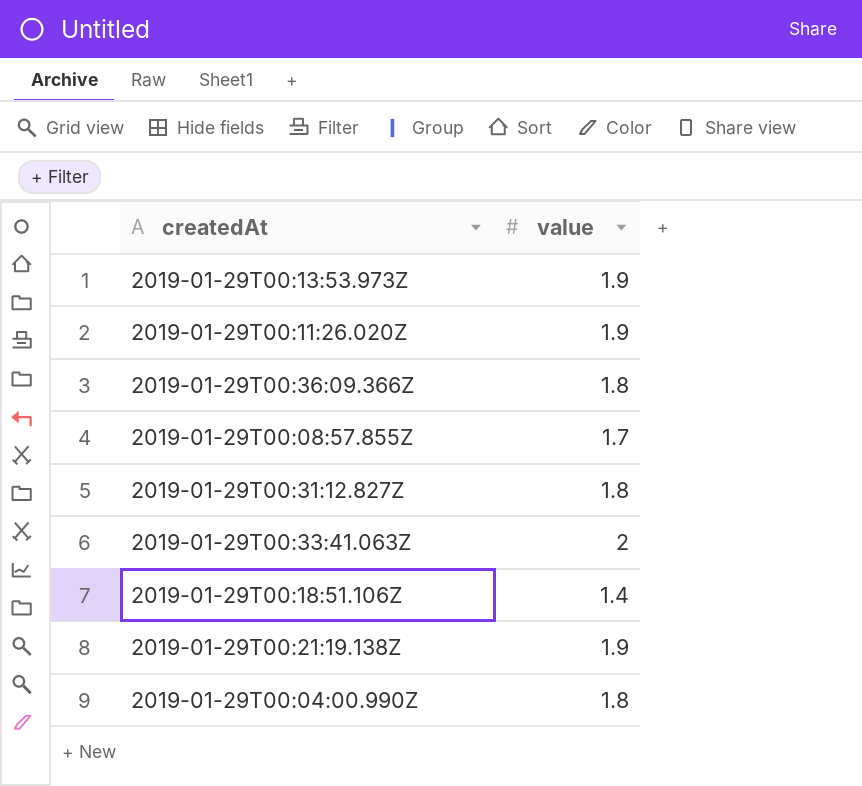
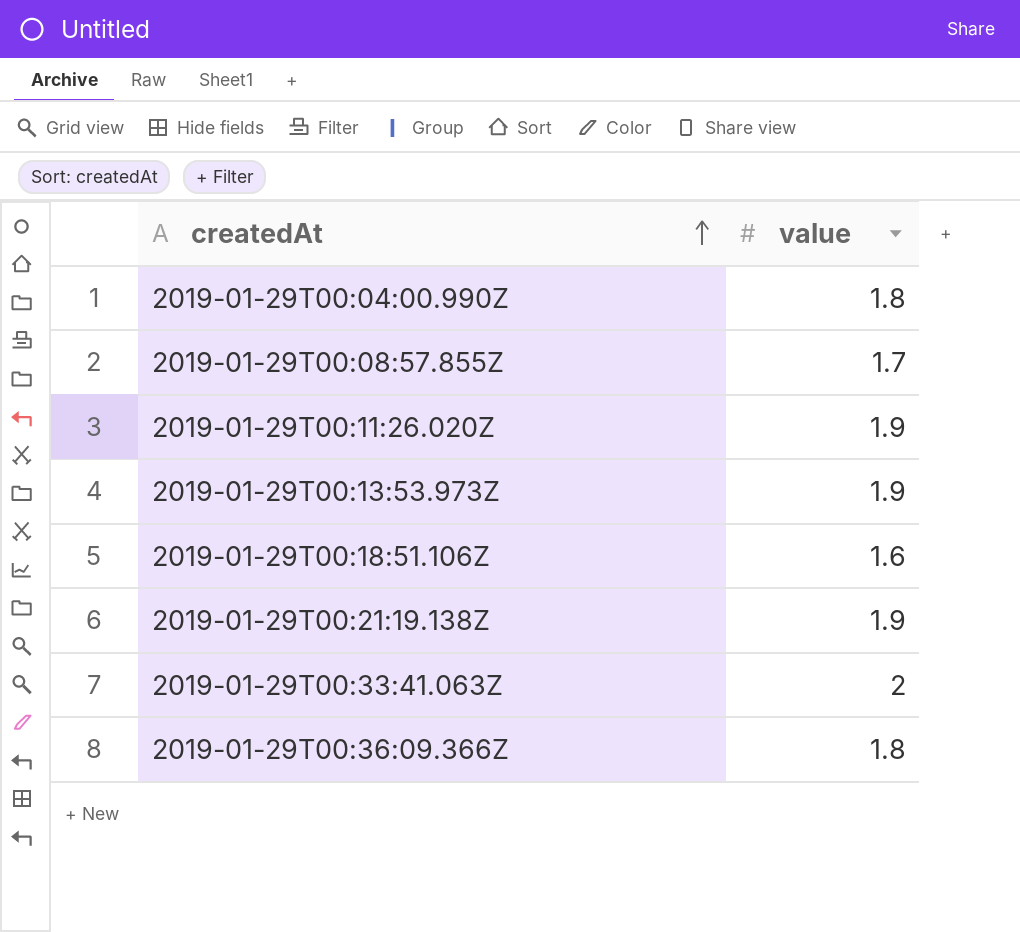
row order: none -> createdAt ascending
row 2019-01-29T00:31:12.827Z: 1.8 -> none
2019-01-29T00:18:51.106Z | value: 1.4 -> 1.6

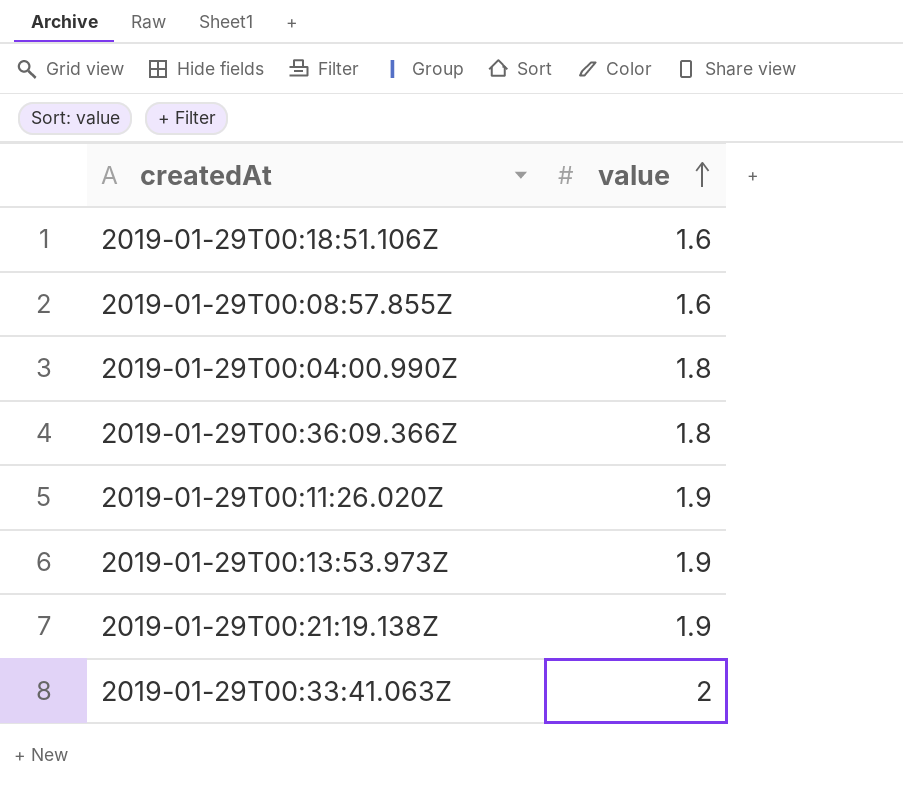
row order: createdAt ascending -> value ascending
2019-01-29T00:08:57.855Z | value: 1.7 -> 1.6

